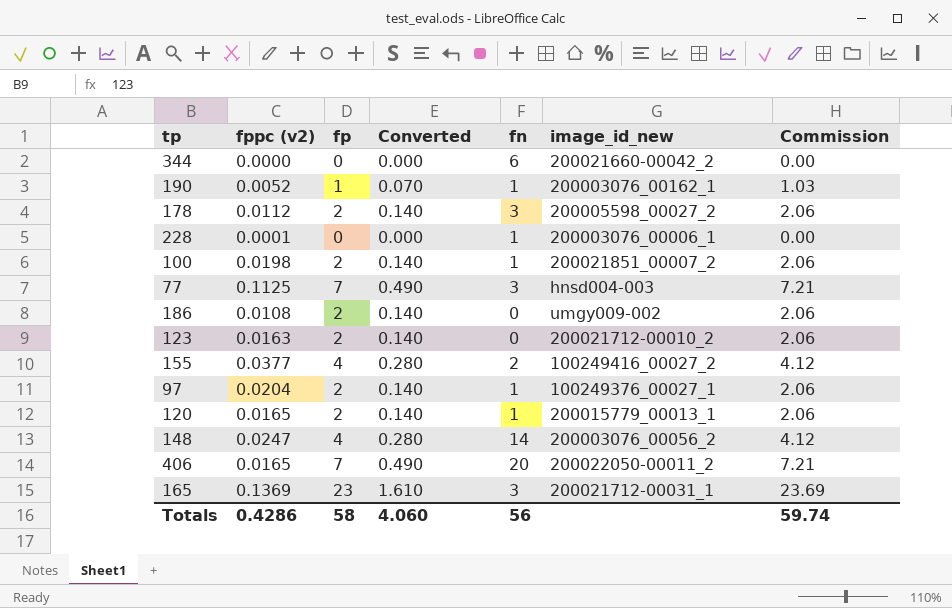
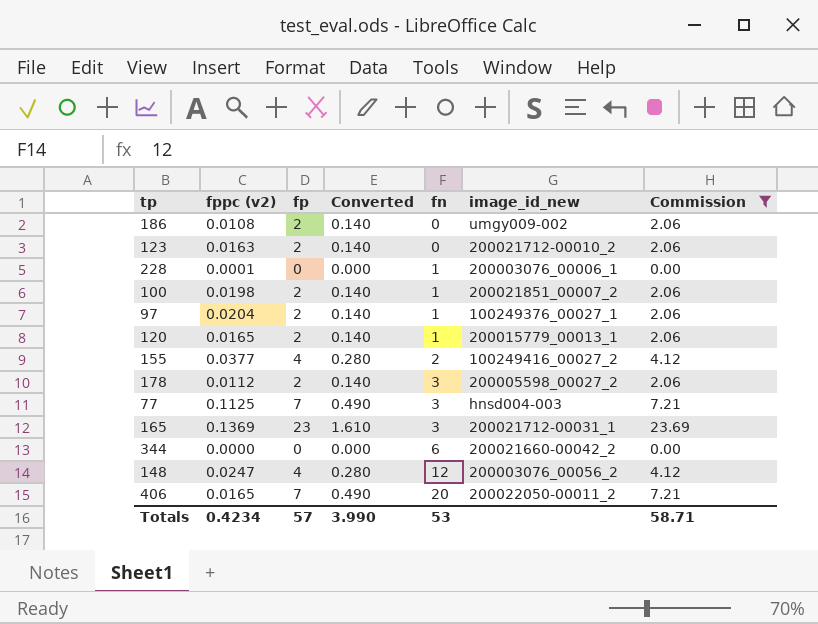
filter: none -> Commission != 1.03
row order: none -> fn ascending
148 | fn: 14 -> 12
Totals | fppc (v2): 0.4286 -> 0.4234
Totals | fp: 58 -> 57
Totals | Converted: 4.060 -> 3.990
Totals | fn: 56 -> 53
Totals | Commission: 59.74 -> 58.71

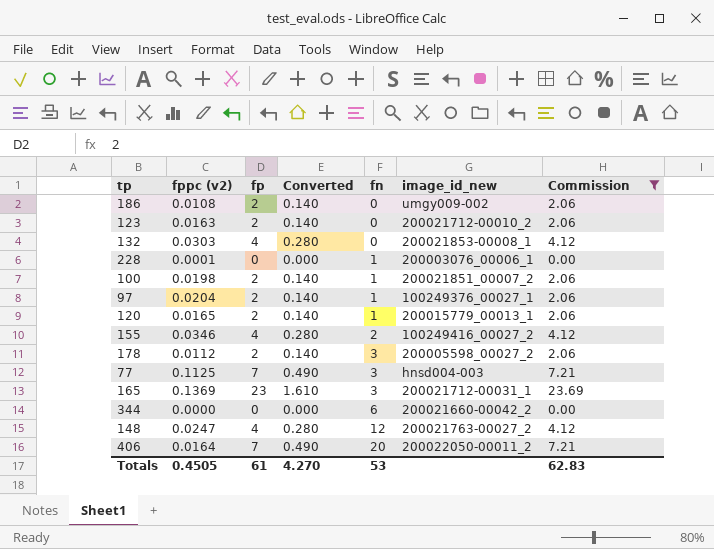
row 132: none -> 0.0303 | 4 | 0.280 | 0 | 200021853-00008_1 | 4.12
155 | fppc (v2): 0.0377 -> 0.0346
148 | image_id_new: 200003076_00056_2 -> 200021763-00027_2
406 | fppc (v2): 0.0165 -> 0.0164
Totals | fppc (v2): 0.4234 -> 0.4505
Totals | fp: 57 -> 61
Totals | Converted: 3.990 -> 4.270
Totals | Commission: 58.71 -> 62.83

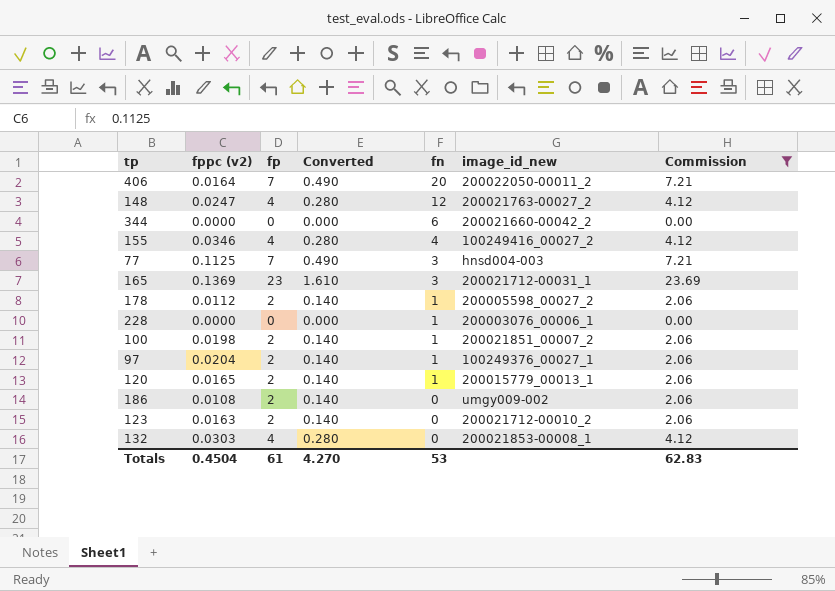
row order: fn ascending -> fn descending
155 | fn: 2 -> 4
178 | fn: 3 -> 1
228 | fppc (v2): 0.0001 -> 0.0000
Totals | fppc (v2): 0.4505 -> 0.4504

